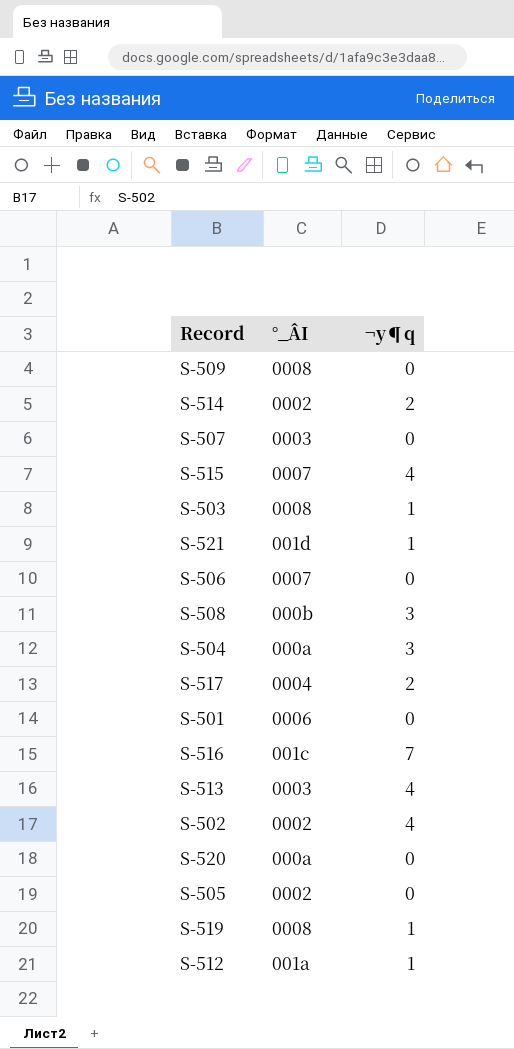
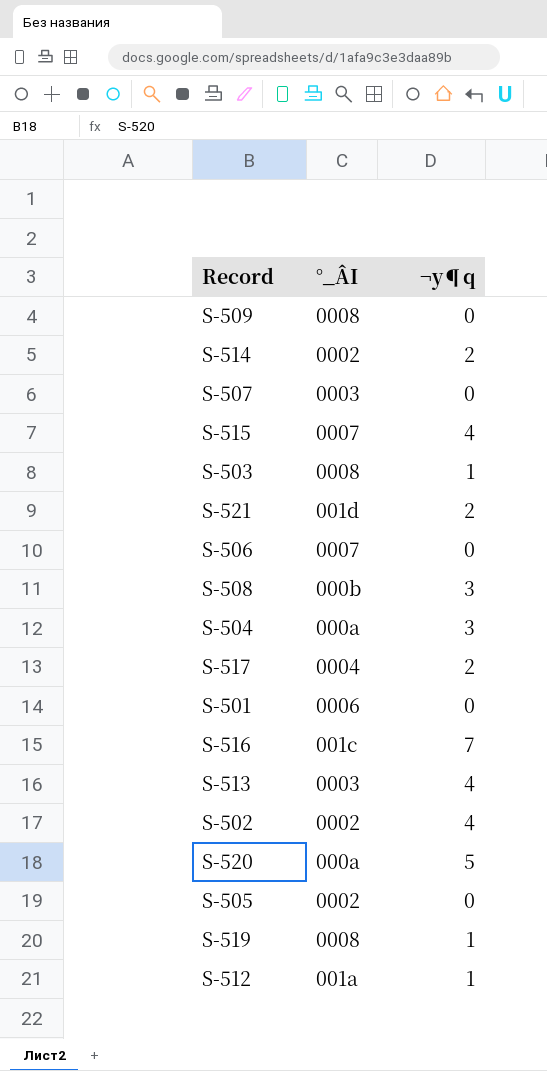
S-521 | ¬y¶q: 1 -> 2
S-520 | ¬y¶q: 0 -> 5

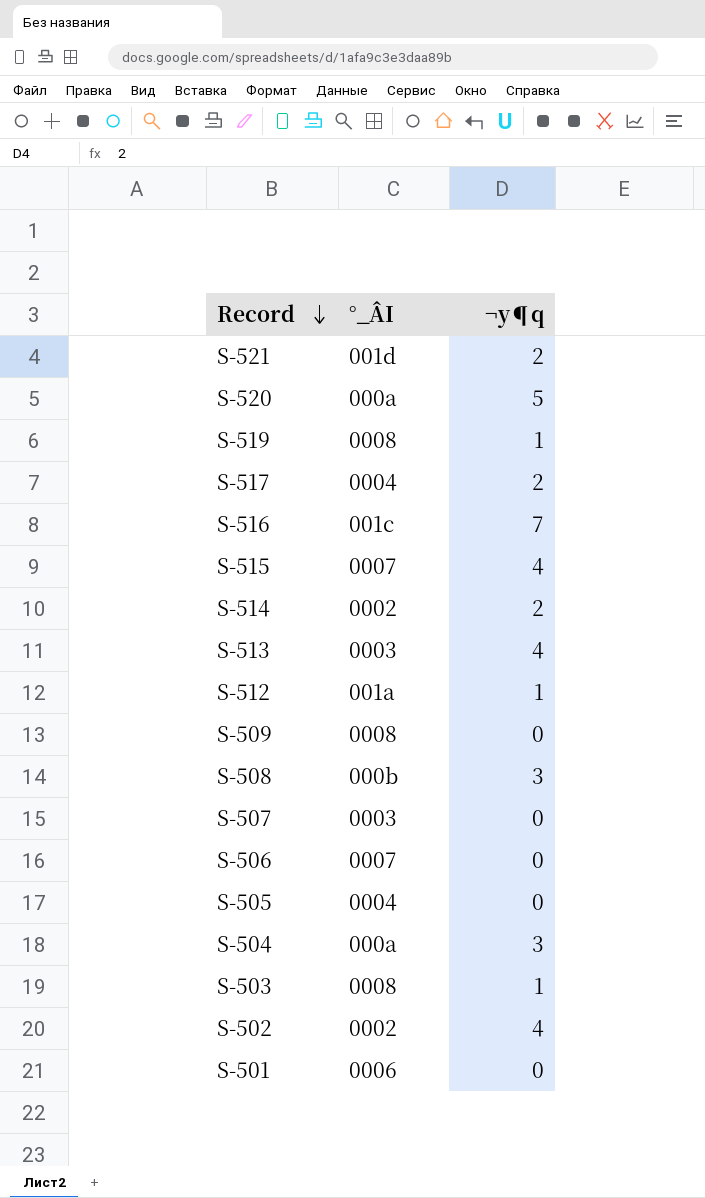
row order: none -> Record descending
S-505 | °_ÂI: 0002 -> 0004

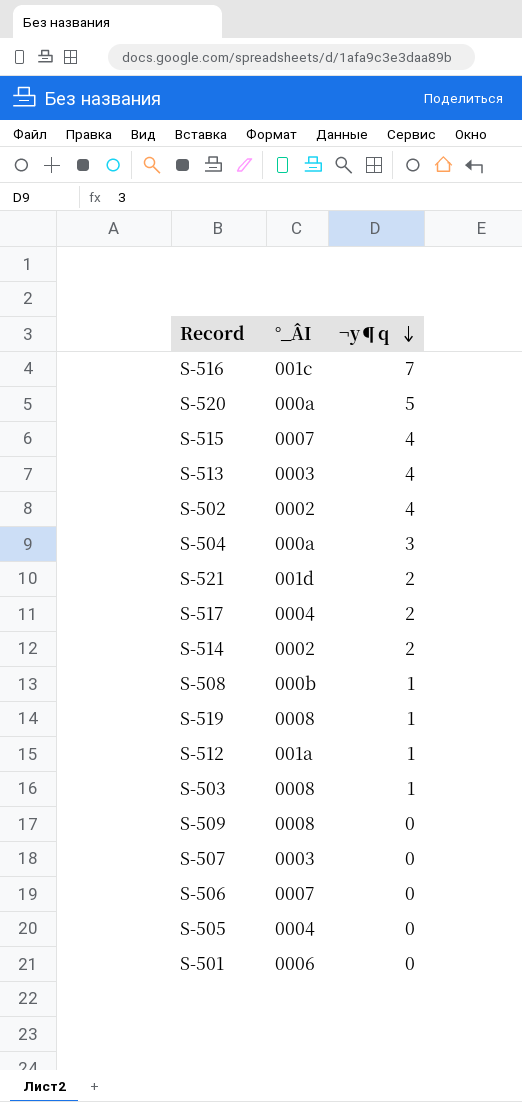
row order: Record descending -> ¬y¶q descending
S-508 | ¬y¶q: 3 -> 1

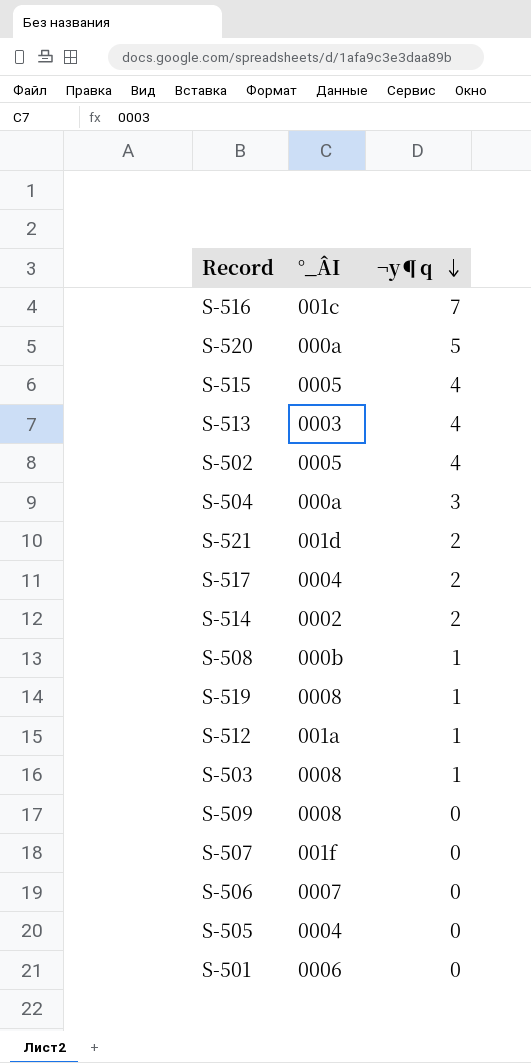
S-515 | °_ÂI: 0007 -> 0005
S-502 | °_ÂI: 0002 -> 0005
S-507 | °_ÂI: 0003 -> 001f

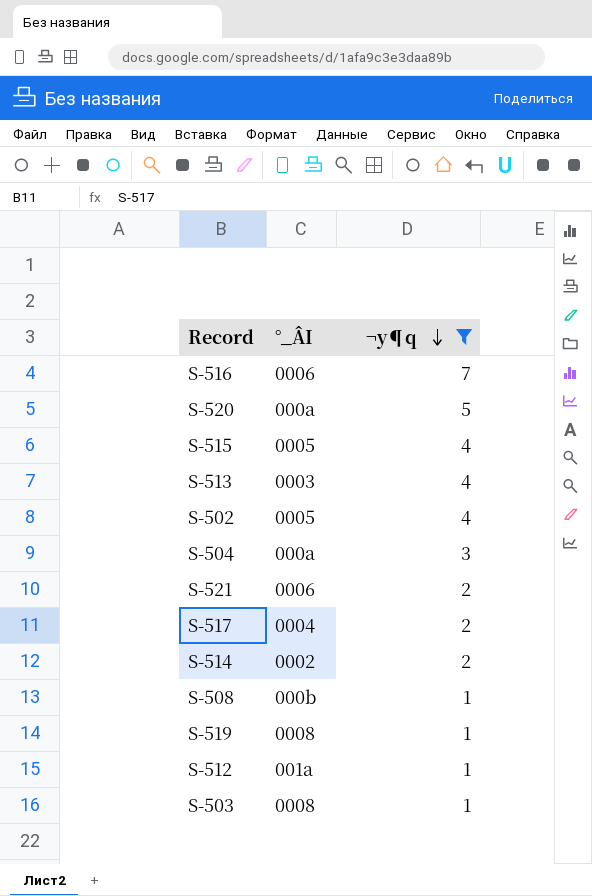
filter: none -> ¬y¶q != 0
S-516 | °_ÂI: 001c -> 0006
S-521 | °_ÂI: 001d -> 0006

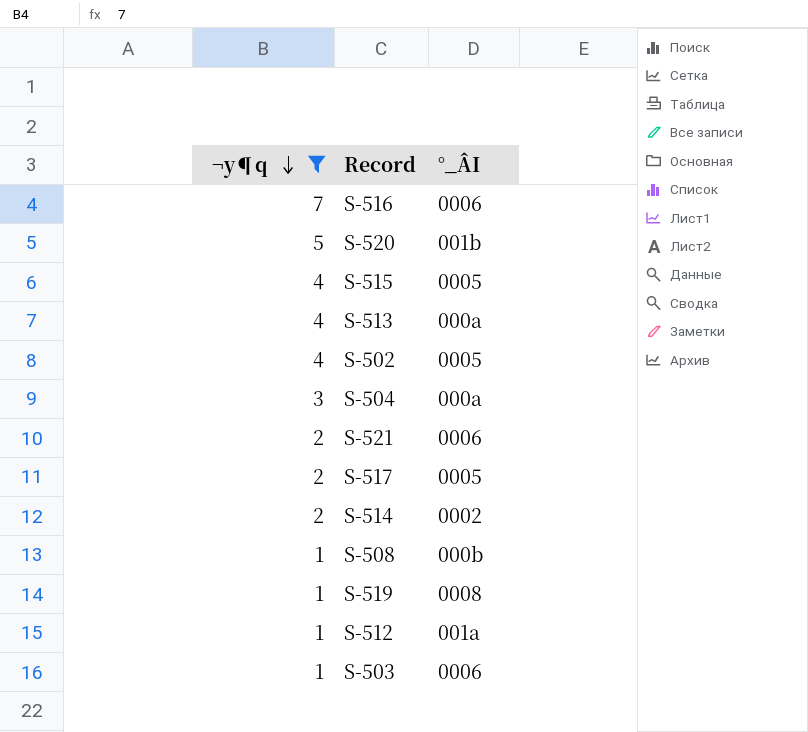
column ¬y¶q | position: 3 -> 1
S-520 | °_ÂI: 000a -> 001b
S-513 | °_ÂI: 0003 -> 000a
S-517 | °_ÂI: 0004 -> 0005
S-503 | °_ÂI: 0008 -> 0006

